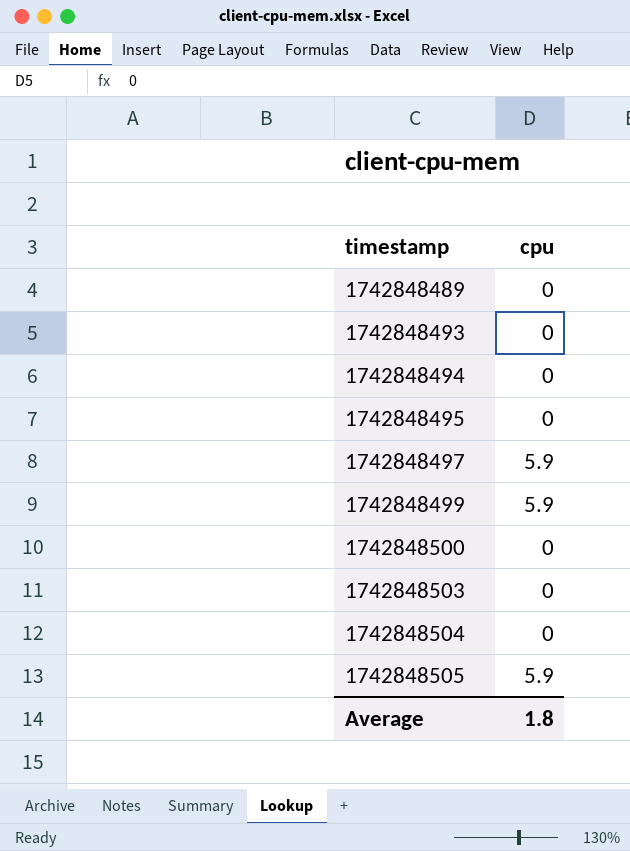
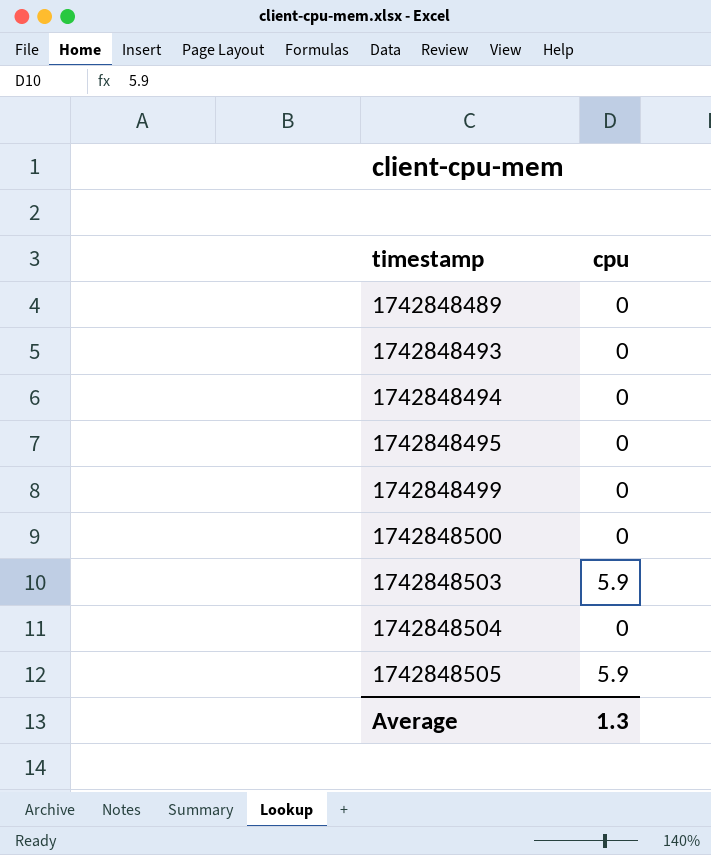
row 1742848497: 5.9 -> none
1742848499 | cpu: 5.9 -> 0
1742848503 | cpu: 0 -> 5.9
Average | cpu: 1.8 -> 1.3

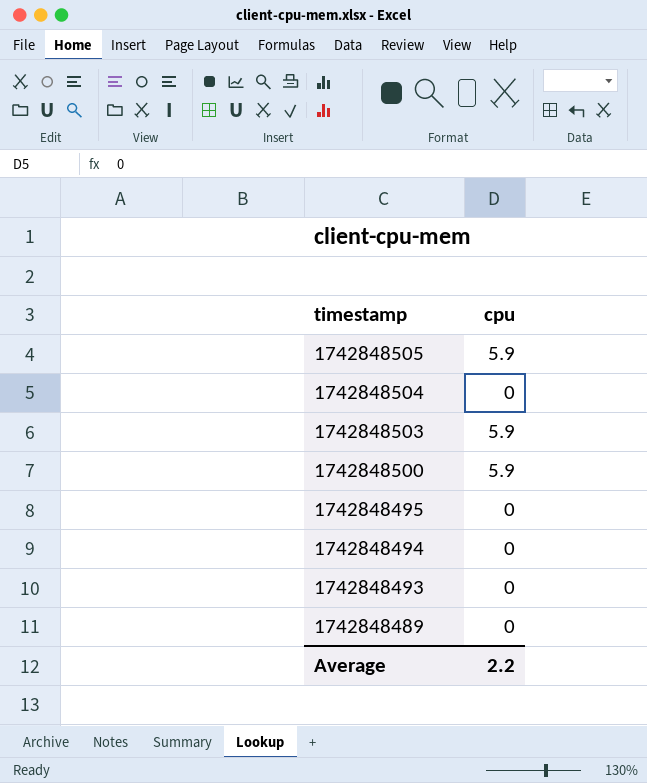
row order: timestamp ascending -> timestamp descending
row 1742848499: 0 -> none
1742848500 | cpu: 0 -> 5.9
Average | cpu: 1.3 -> 2.2

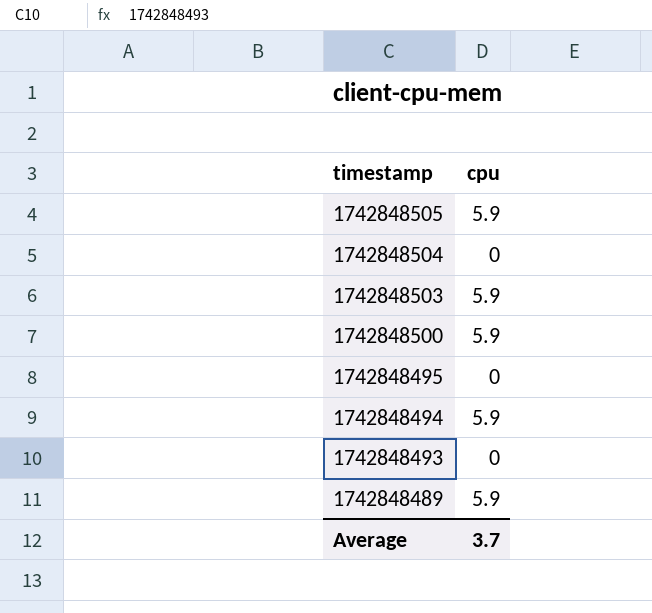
1742848494 | cpu: 0 -> 5.9
1742848489 | cpu: 0 -> 5.9
Average | cpu: 2.2 -> 3.7

